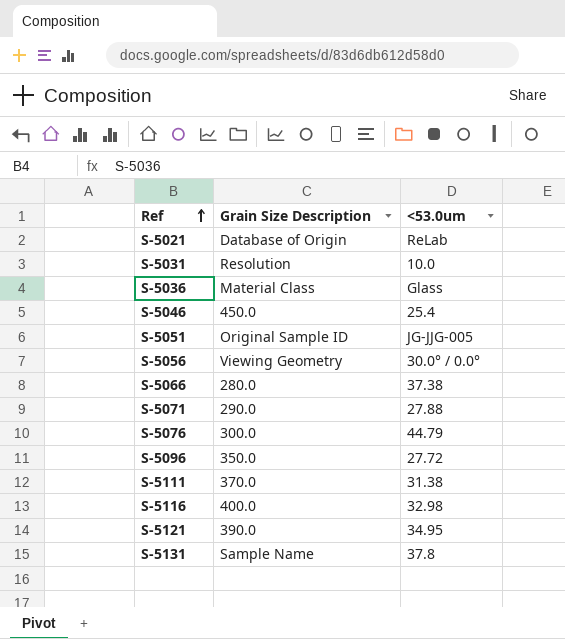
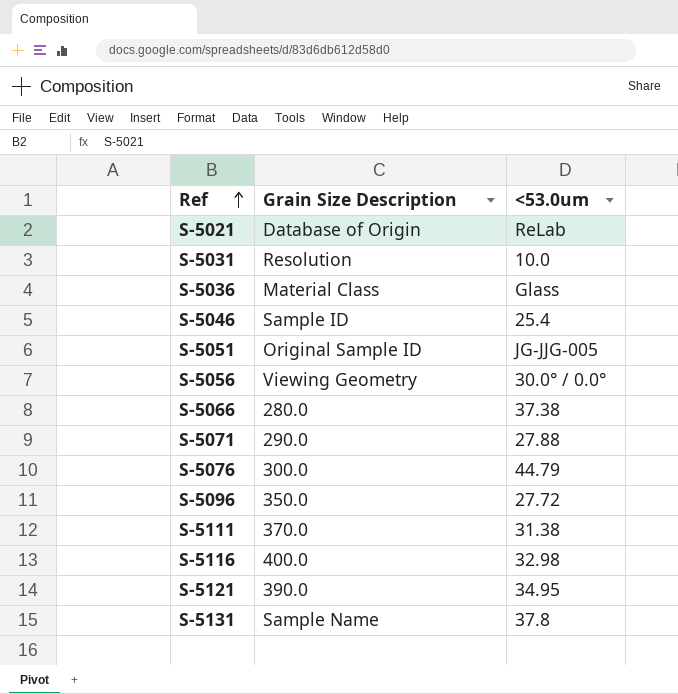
S-5046 | Grain Size Description: 450.0 -> Sample ID

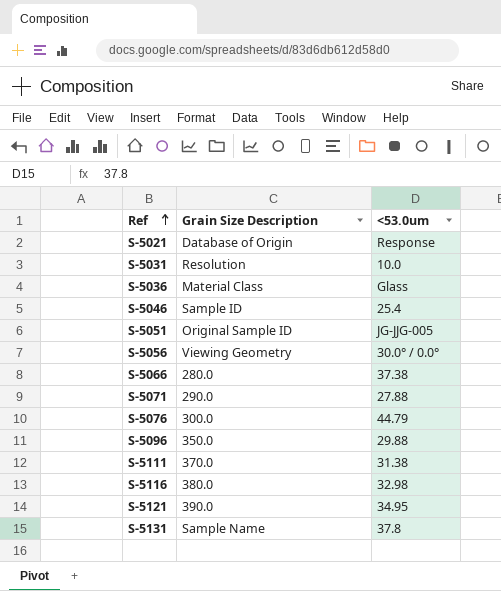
S-5021 | <53.0um: ReLab -> Response
S-5096 | <53.0um: 27.72 -> 29.88
S-5116 | Grain Size Description: 400.0 -> 380.0

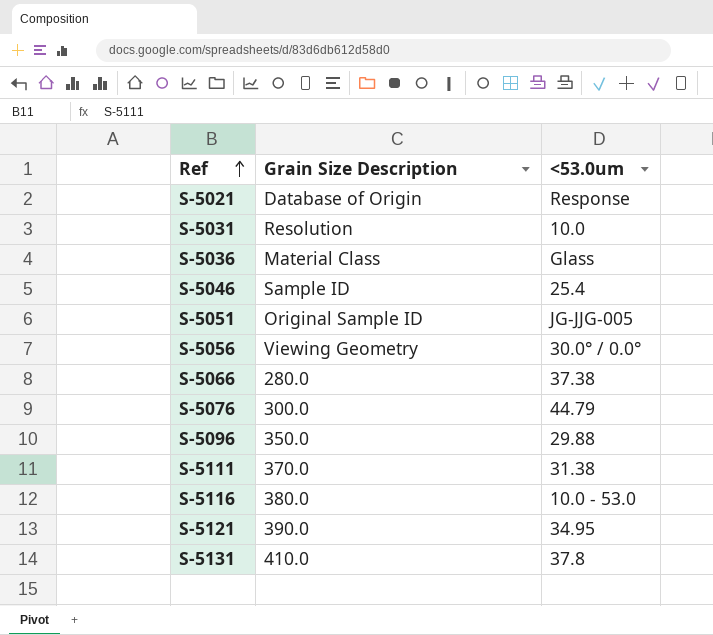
row S-5071: 290.0 | 27.88 -> none
S-5116 | <53.0um: 32.98 -> 10.0 - 53.0
S-5131 | Grain Size Description: Sample Name -> 410.0

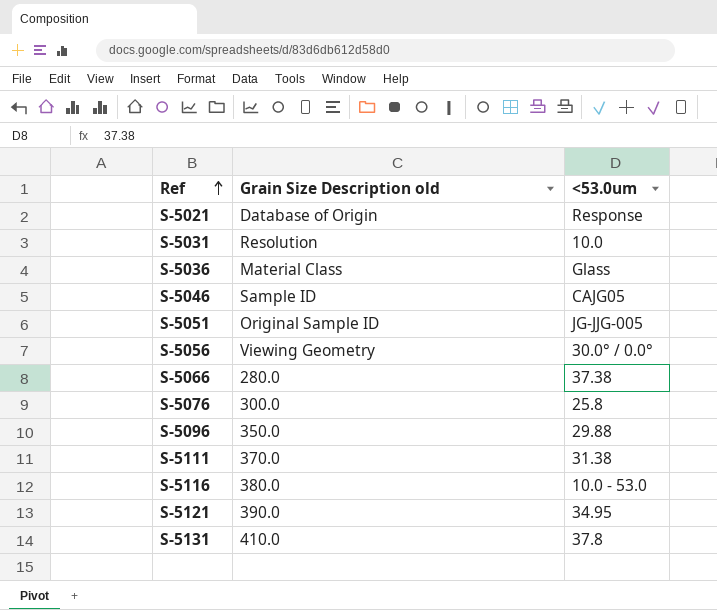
column name: Grain Size Description -> Grain Size Description old
S-5046 | <53.0um: 25.4 -> CAJG05
S-5076 | <53.0um: 44.79 -> 25.8

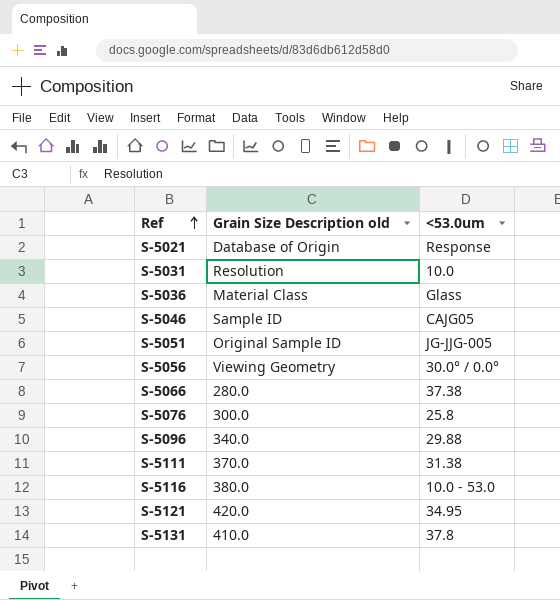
S-5096 | Grain Size Description old: 350.0 -> 340.0
S-5121 | Grain Size Description old: 390.0 -> 420.0

